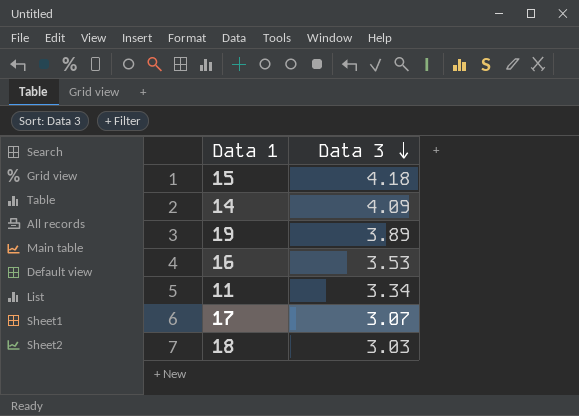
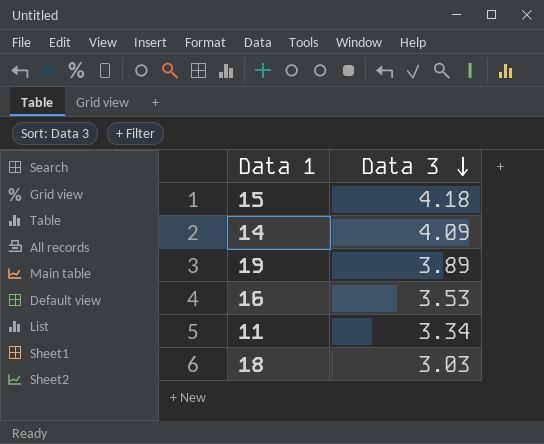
row 17: 3.07 -> none

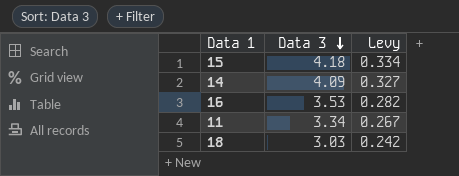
column Levy | formula: none -> [Data 3] * 0.08
row 19: 3.89 -> none

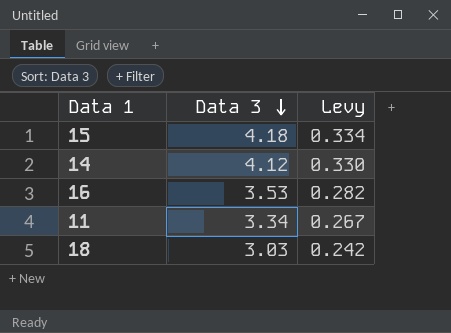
14 | Data 3: 4.09 -> 4.12
14 | Levy: 0.327 -> 0.330

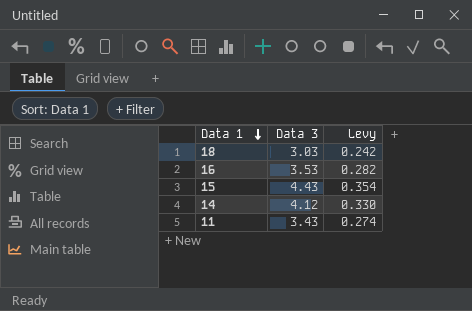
row order: Data 3 descending -> Data 1 descending
15 | Data 3: 4.18 -> 4.43
15 | Levy: 0.334 -> 0.354
11 | Data 3: 3.34 -> 3.43
11 | Levy: 0.267 -> 0.274

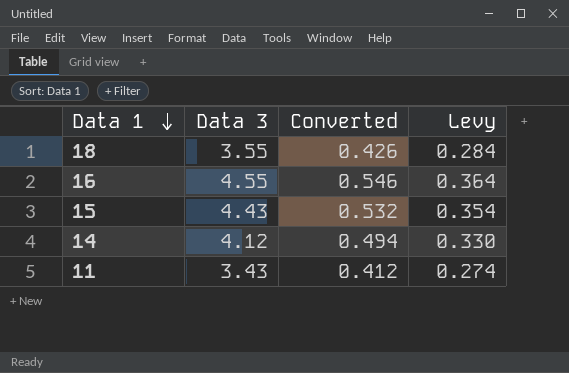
column Converted | formula: none -> [Data 3] * 0.12
18 | Data 3: 3.03 -> 3.55
18 | Levy: 0.242 -> 0.284
16 | Data 3: 3.53 -> 4.55
16 | Levy: 0.282 -> 0.364

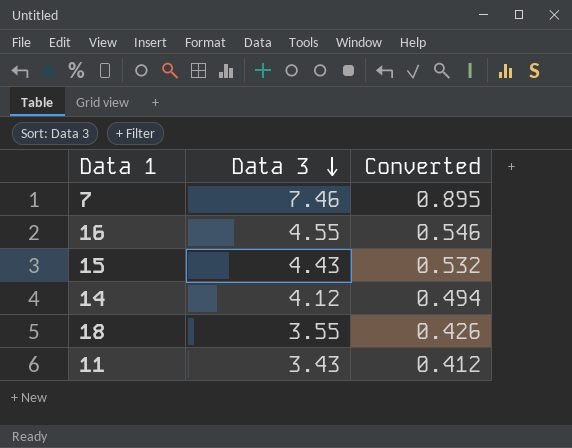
row order: Data 1 descending -> Data 3 descending
column Levy | formula: [Data 3] * 0.08 -> none
row 7: none -> 7.46 | 0.895

